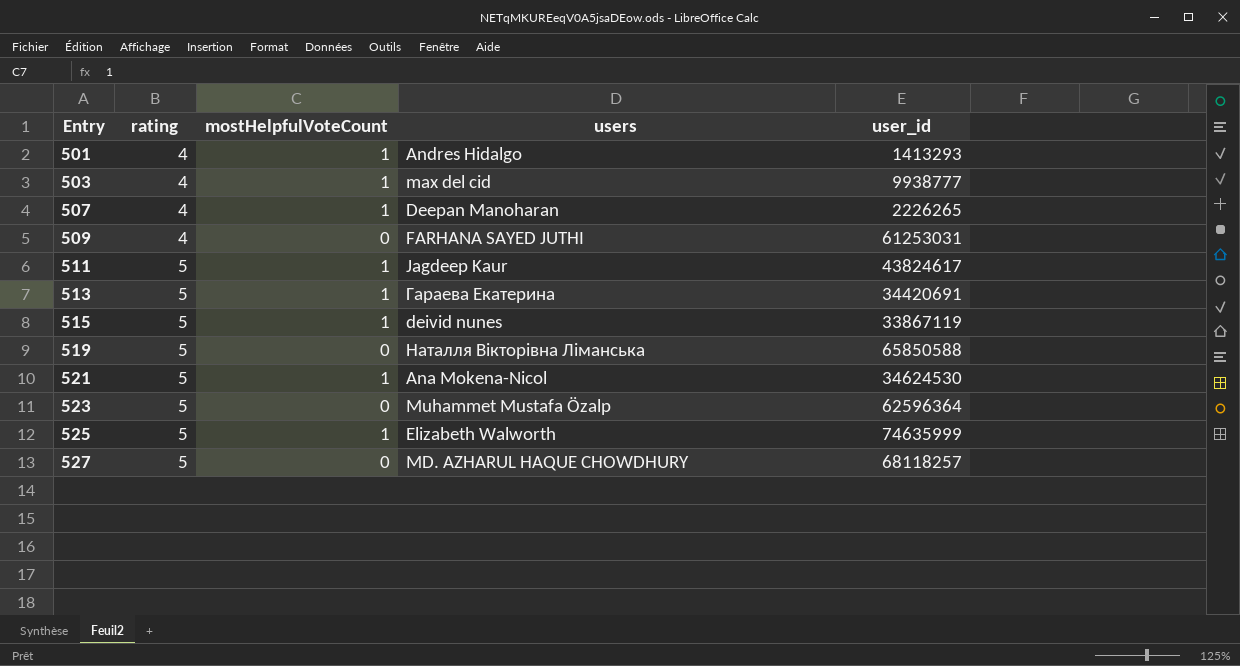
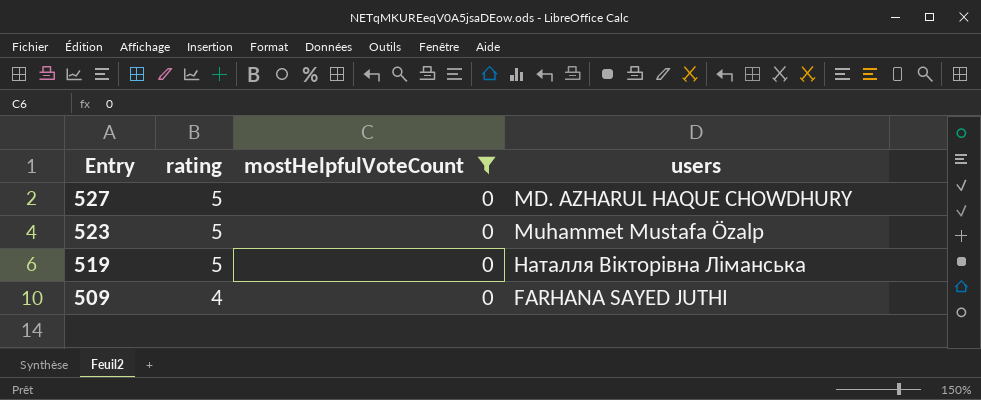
filter: none -> mostHelpfulVoteCount = 0
row order: Entry ascending -> Entry descending
column user_id | position: 5 -> none

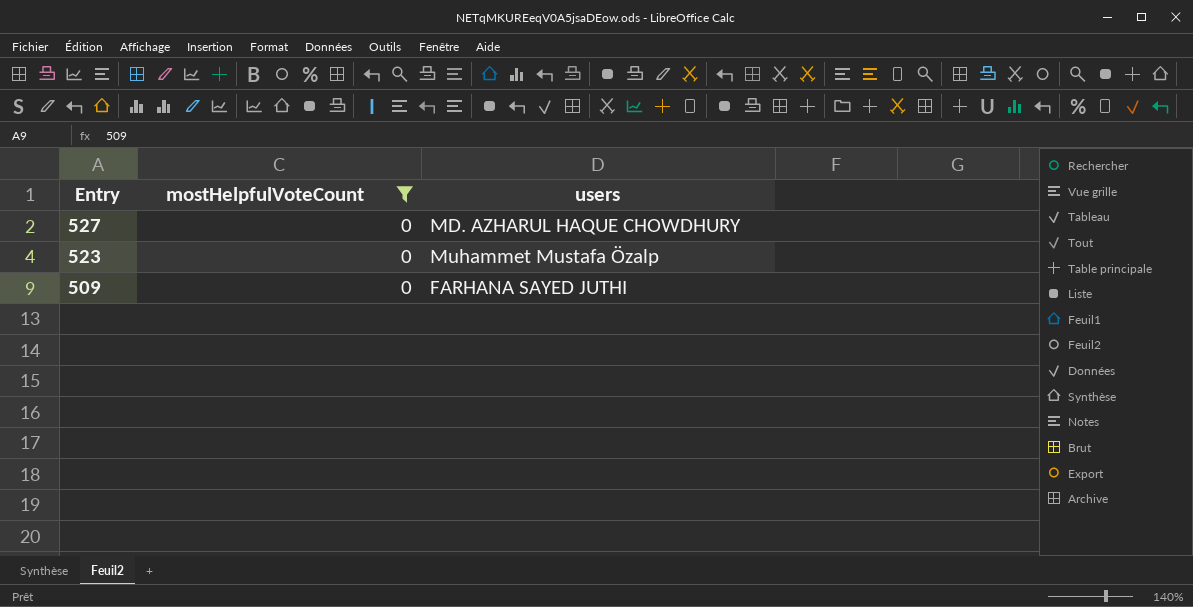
column rating | position: 2 -> none
row 519: 5 | 0 | Наталля Вікторівна Ліманська -> none

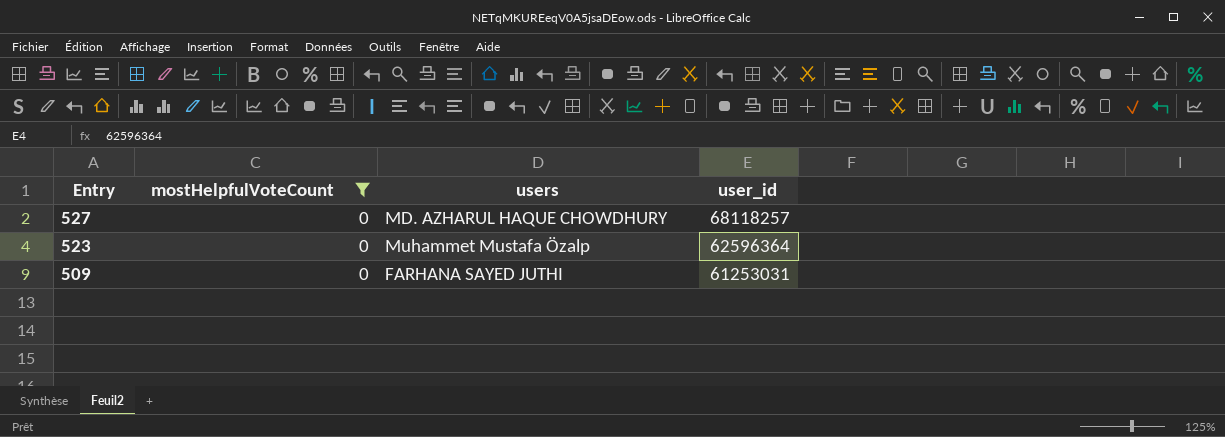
column user_id | position: none -> 4

